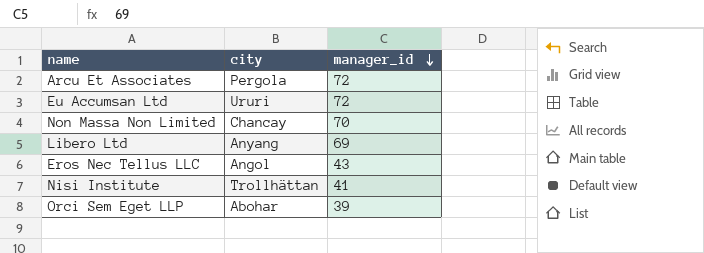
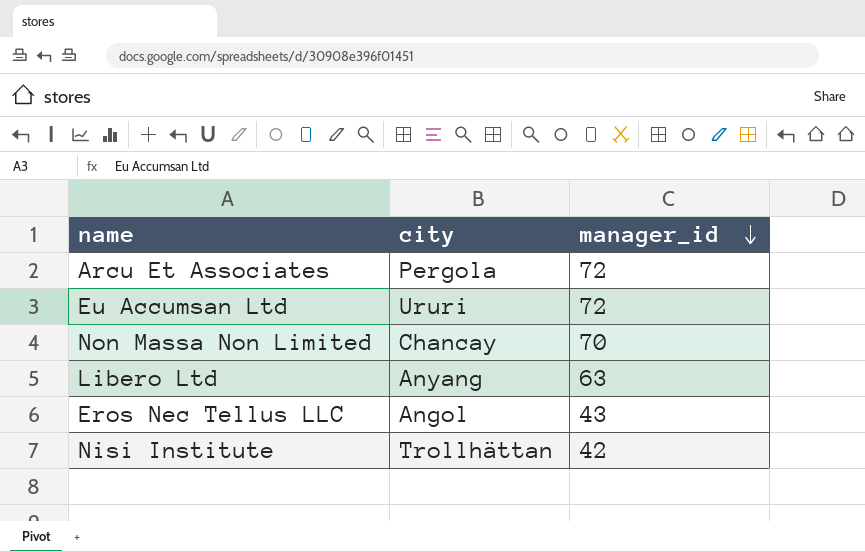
row Orci Sem Eget LLP: Abohar | 39 -> none
Libero Ltd | manager_id: 69 -> 63
Nisi Institute | manager_id: 41 -> 42

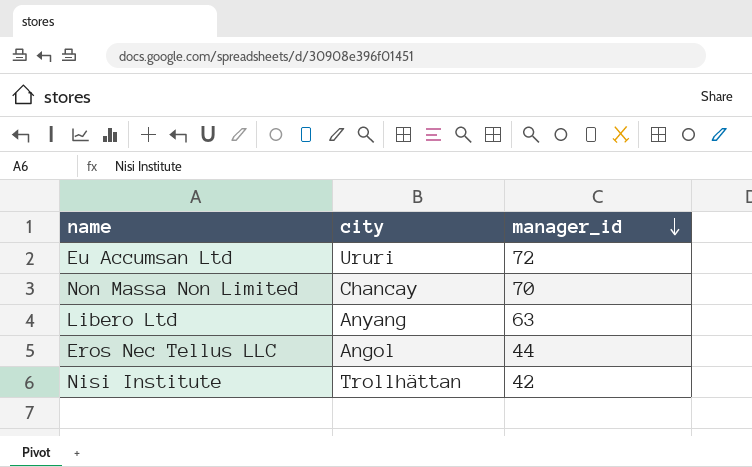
row Arcu Et Associates: Pergola | 72 -> none
Eros Nec Tellus LLC | manager_id: 43 -> 44

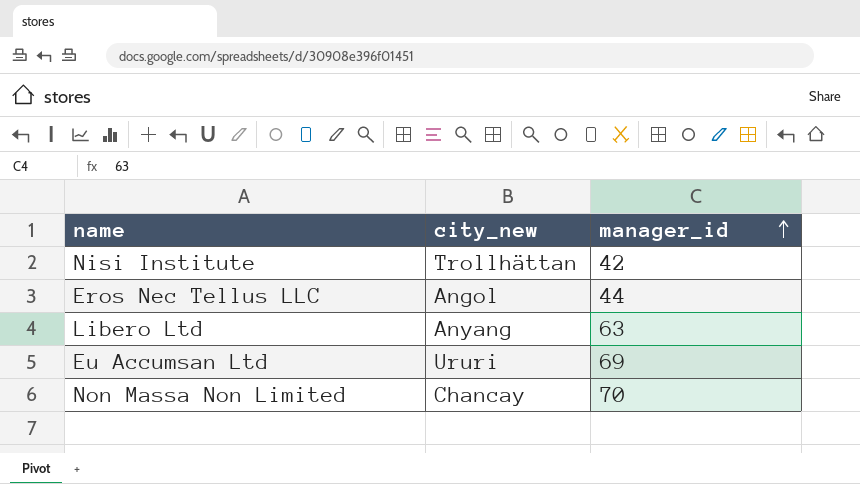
row order: manager_id descending -> manager_id ascending
column name: city -> city_new
Eu Accumsan Ltd | manager_id: 72 -> 69

